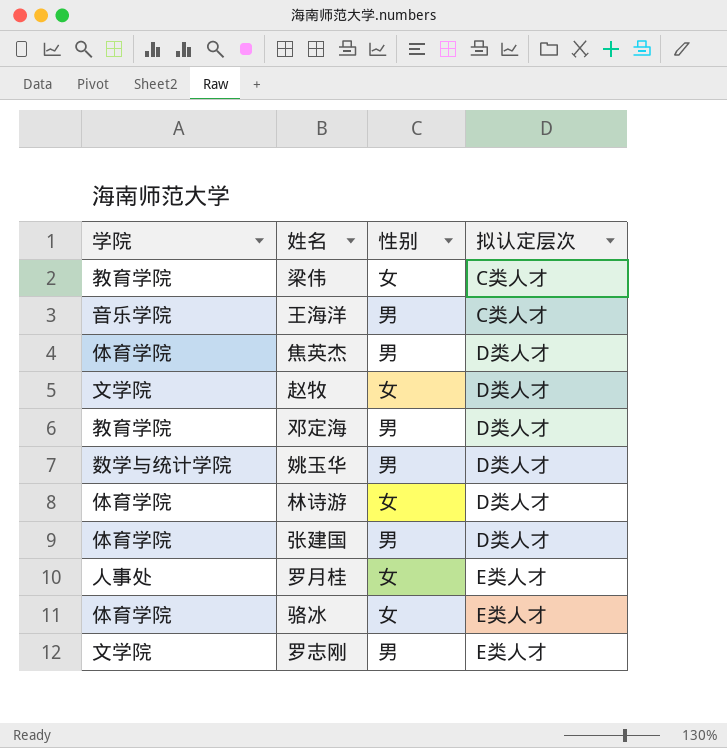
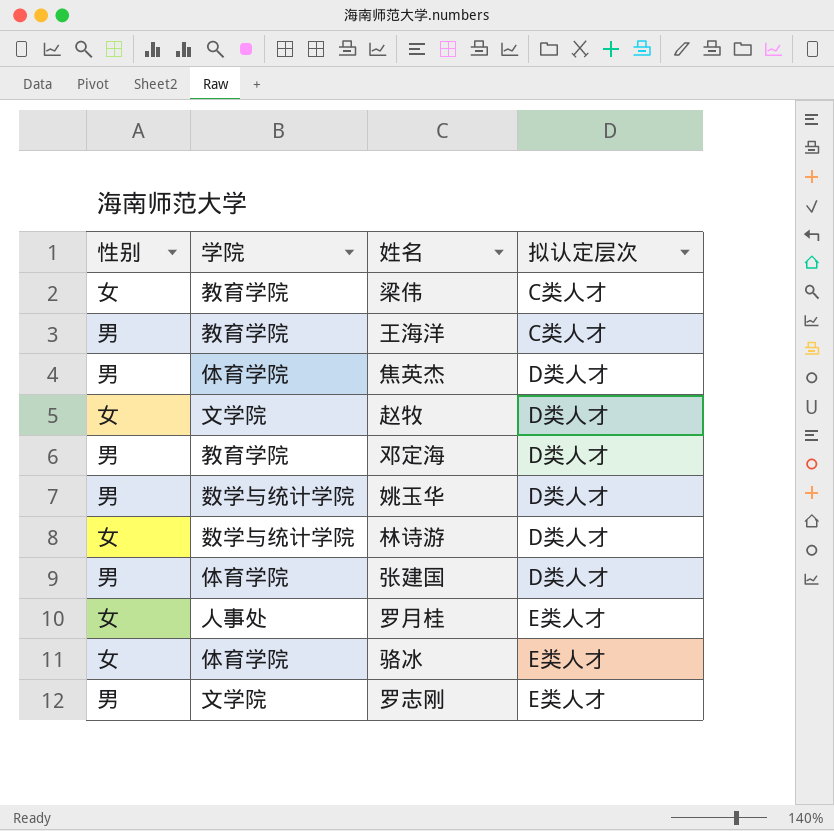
column 性别 | position: 3 -> 1
王海洋 | 学院: 音乐学院 -> 教育学院
林诗游 | 学院: 体育学院 -> 数学与统计学院

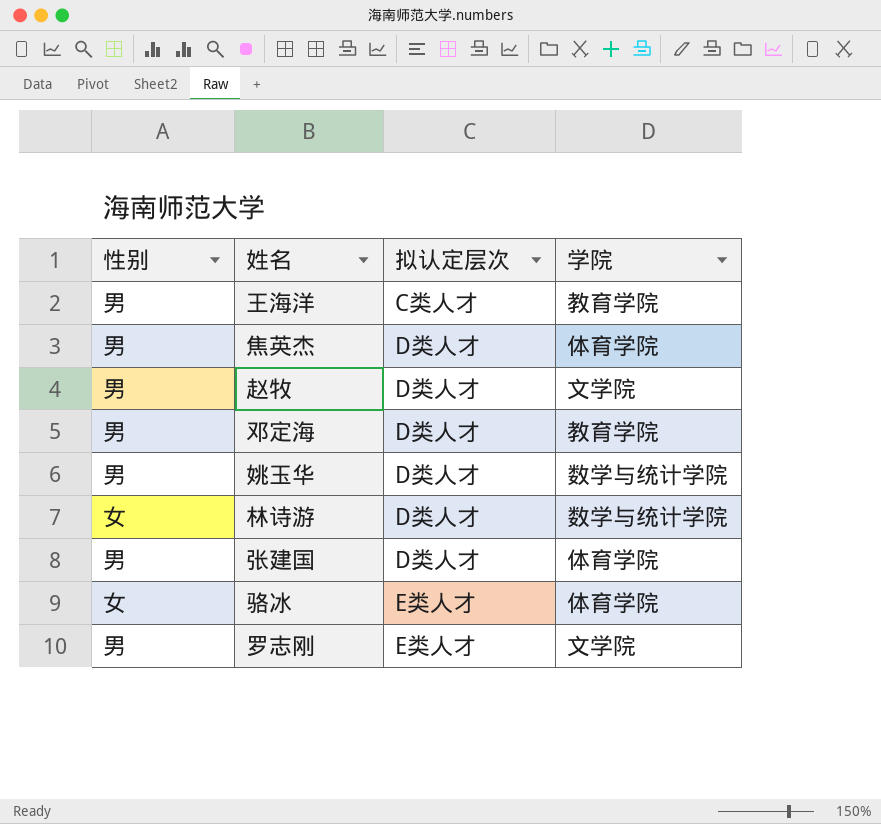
column 学院 | position: 2 -> 4
row 梁伟: 女 | 教育学院 | C类人才 -> none
row 罗月桂: 女 | 人事处 | E类人才 -> none
赵牧 | 性别: 女 -> 男

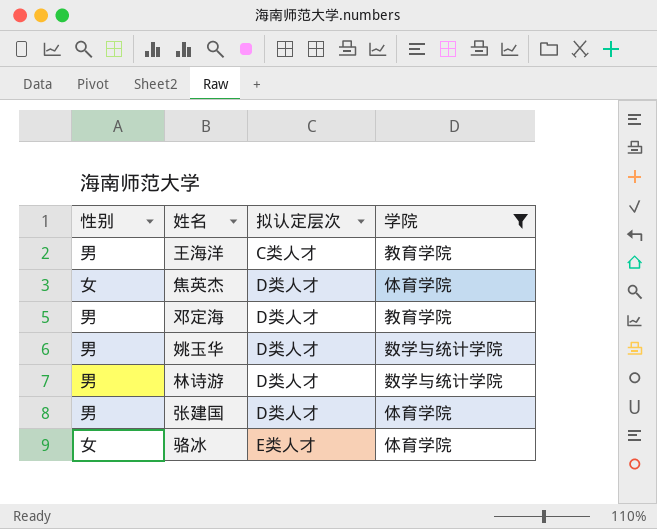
filter: none -> 学院 != 文学院
焦英杰 | 性别: 男 -> 女
林诗游 | 性别: 女 -> 男

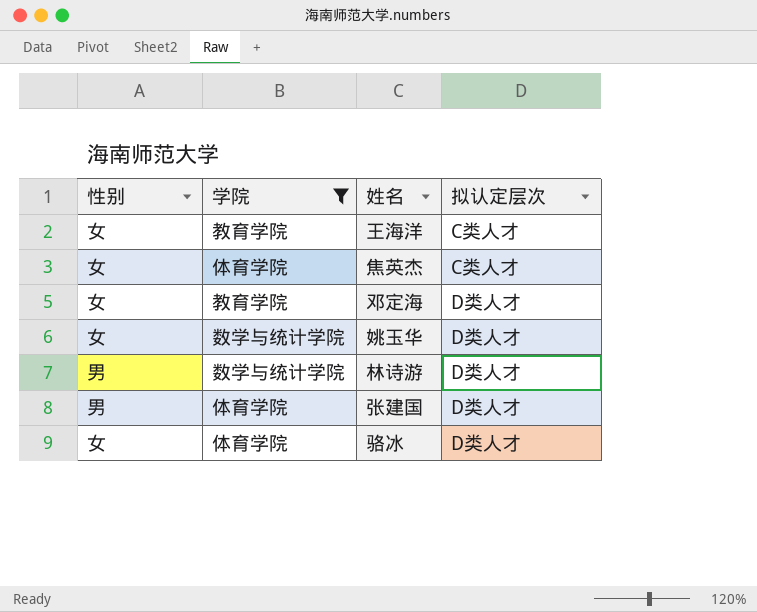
column 学院 | position: 4 -> 2
王海洋 | 性别: 男 -> 女
焦英杰 | 拟认定层次: D类人才 -> C类人才
邓定海 | 性别: 男 -> 女
姚玉华 | 性别: 男 -> 女
骆冰 | 拟认定层次: E类人才 -> D类人才

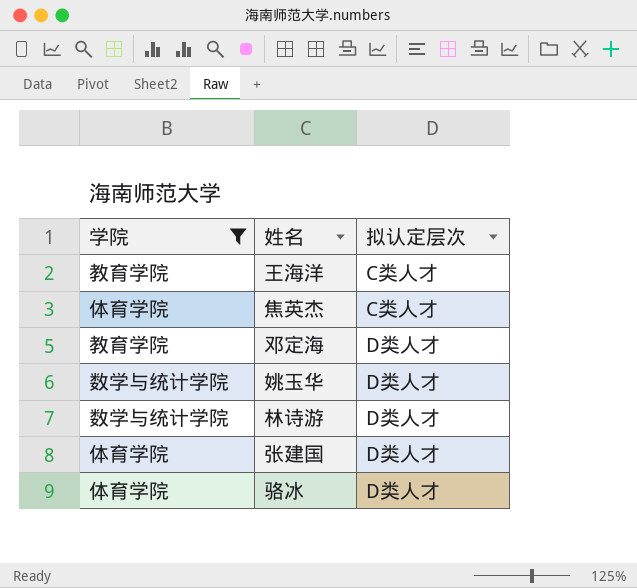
column 性别 | position: 1 -> none

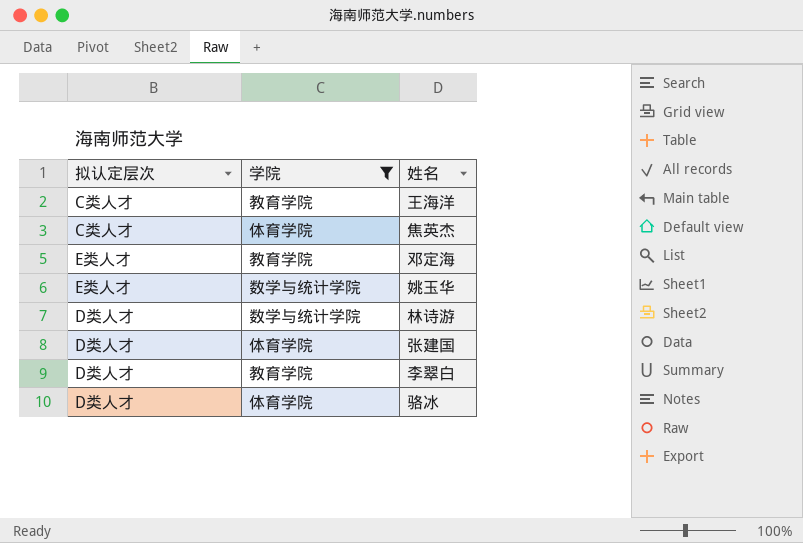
column 拟认定层次 | position: 3 -> 1
邓定海 | 拟认定层次: D类人才 -> E类人才
姚玉华 | 拟认定层次: D类人才 -> E类人才
row 李翠白: none -> D类人才 | 教育学院

